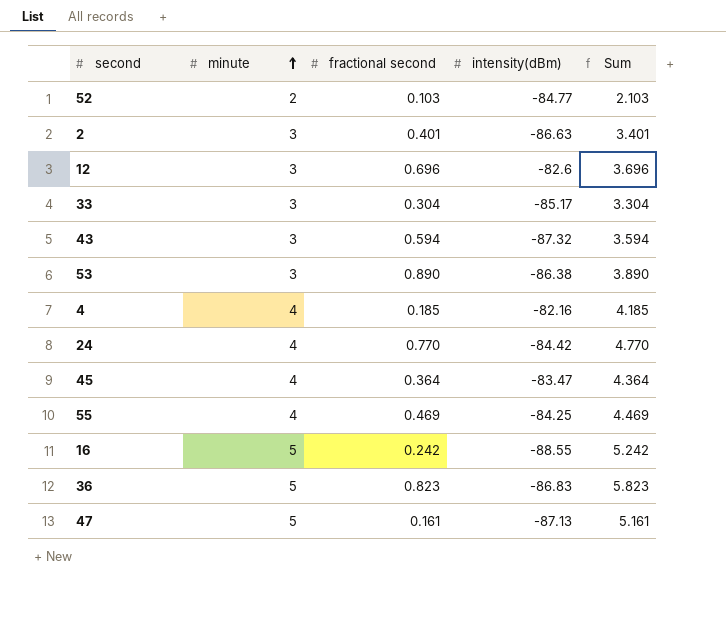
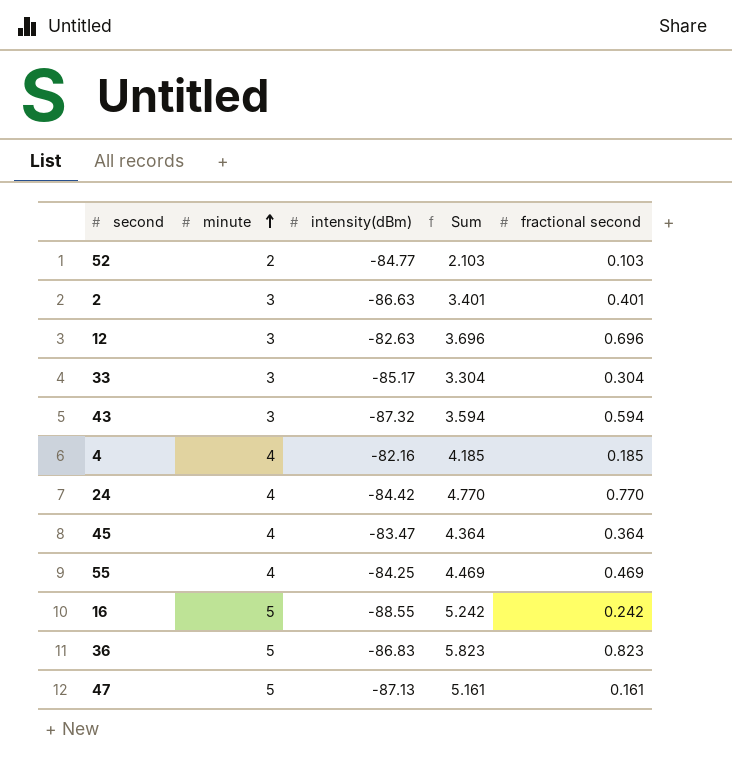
column fractional second | position: 3 -> 5
row 53: 3 | 0.890 | -86.38 | 3.890 -> none
12 | intensity(dBm): -82.6 -> -82.63

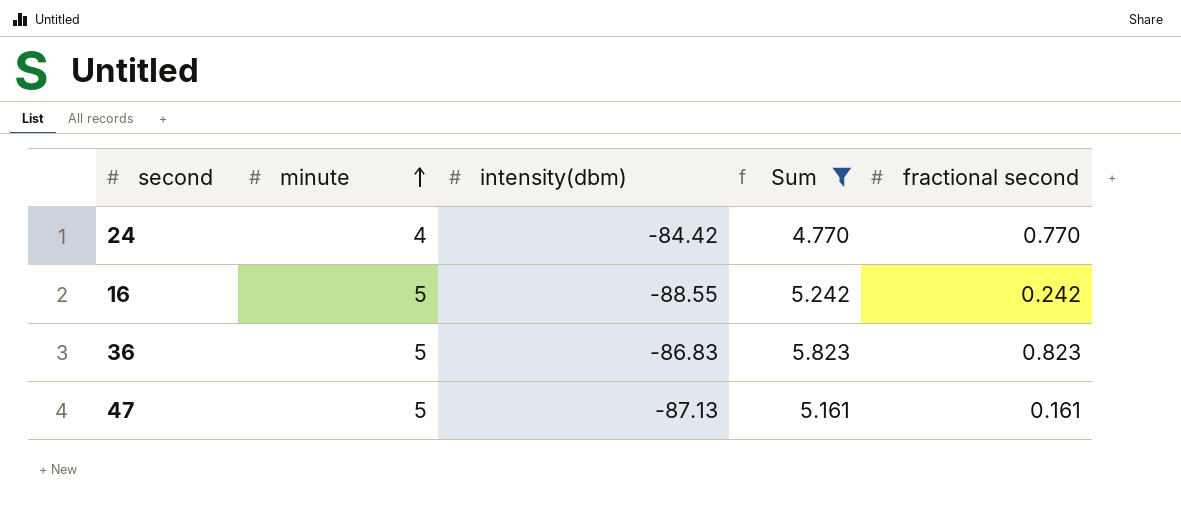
filter: none -> Sum >= 4.770
column name: intensity(dBm) -> intensity(dbm)

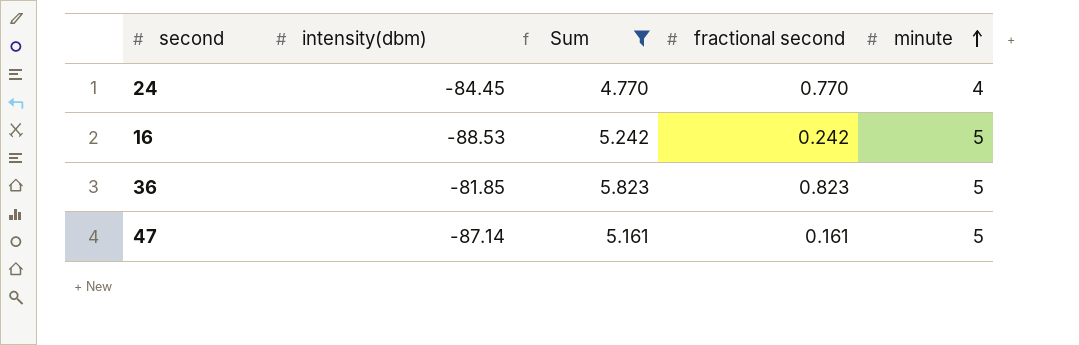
column minute | position: 2 -> 5
24 | intensity(dbm): -84.42 -> -84.45
16 | intensity(dbm): -88.55 -> -88.53
36 | intensity(dbm): -86.83 -> -81.85
47 | intensity(dbm): -87.13 -> -87.14

